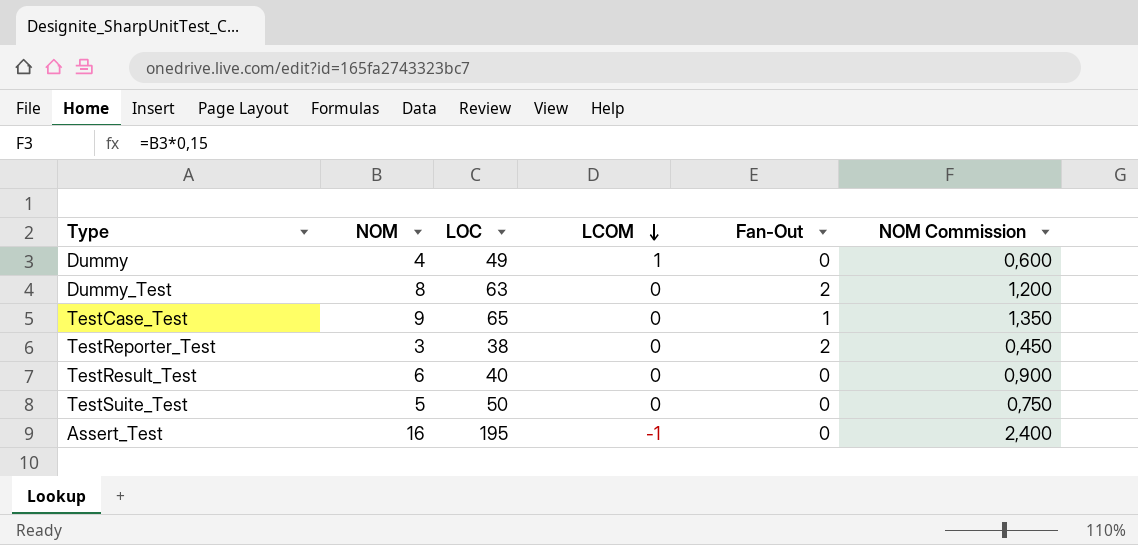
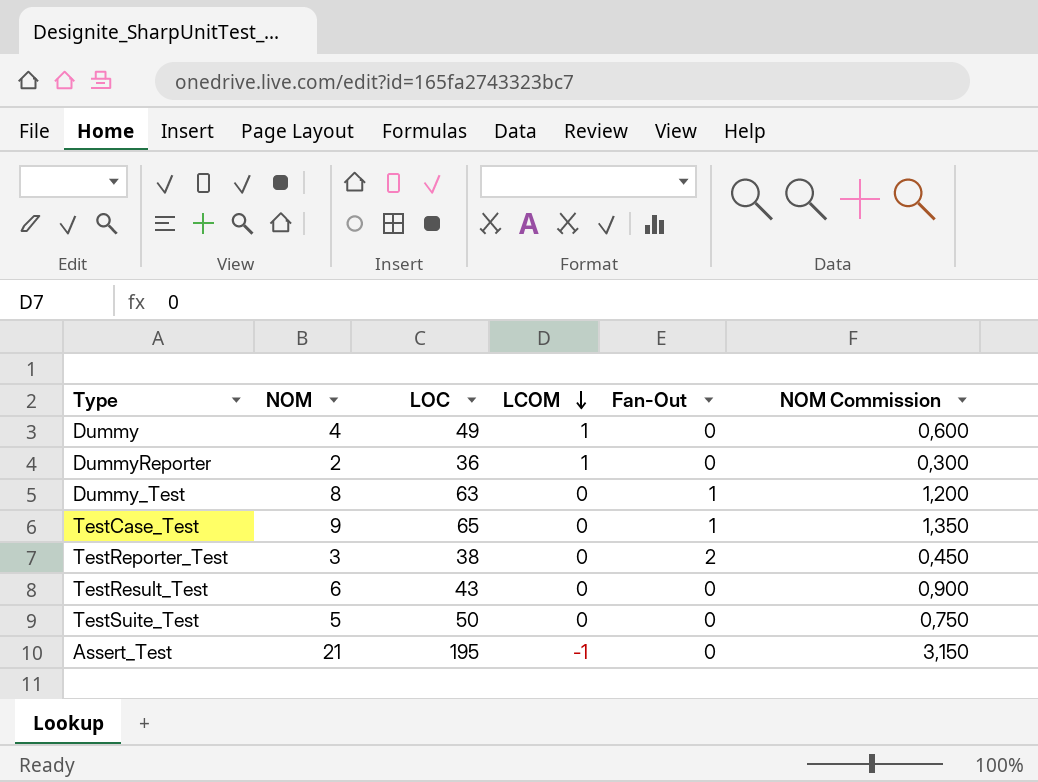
row DummyReporter: none -> 2 | 36 | 1 | 0 | 0,300
Dummy_Test | Fan-Out: 2 -> 1
TestResult_Test | LOC: 40 -> 43
Assert_Test | NOM: 16 -> 21
Assert_Test | NOM Commission: 2,400 -> 3,150

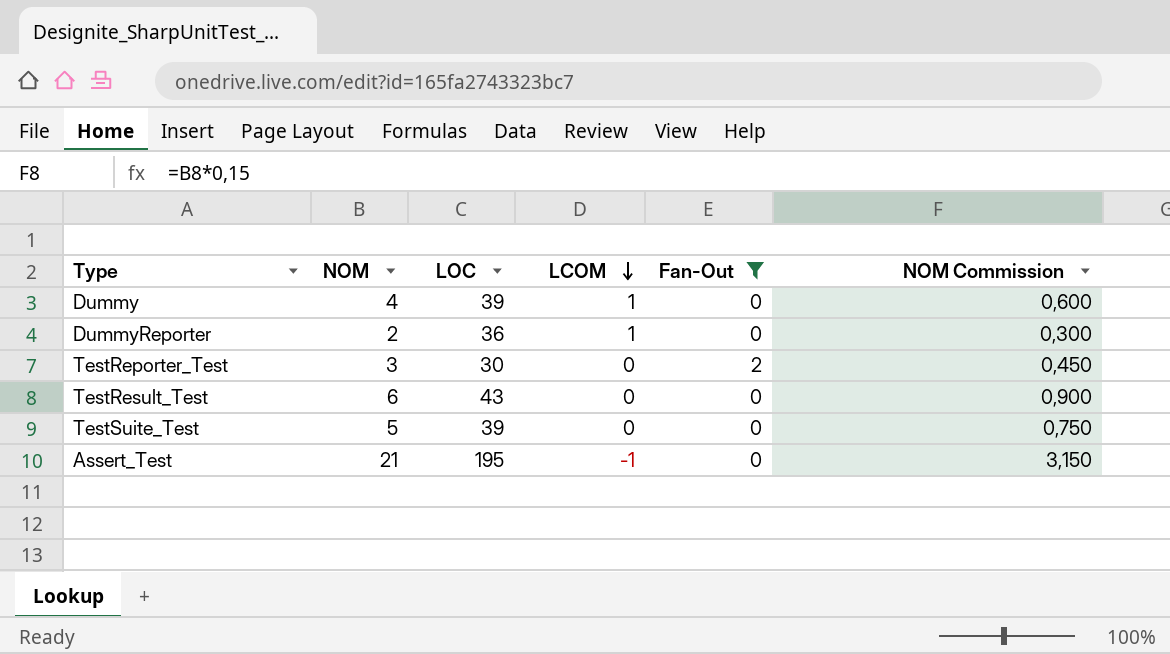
filter: none -> Fan-Out != 1
Dummy | LOC: 49 -> 39
TestReporter_Test | LOC: 38 -> 30
TestSuite_Test | LOC: 50 -> 39

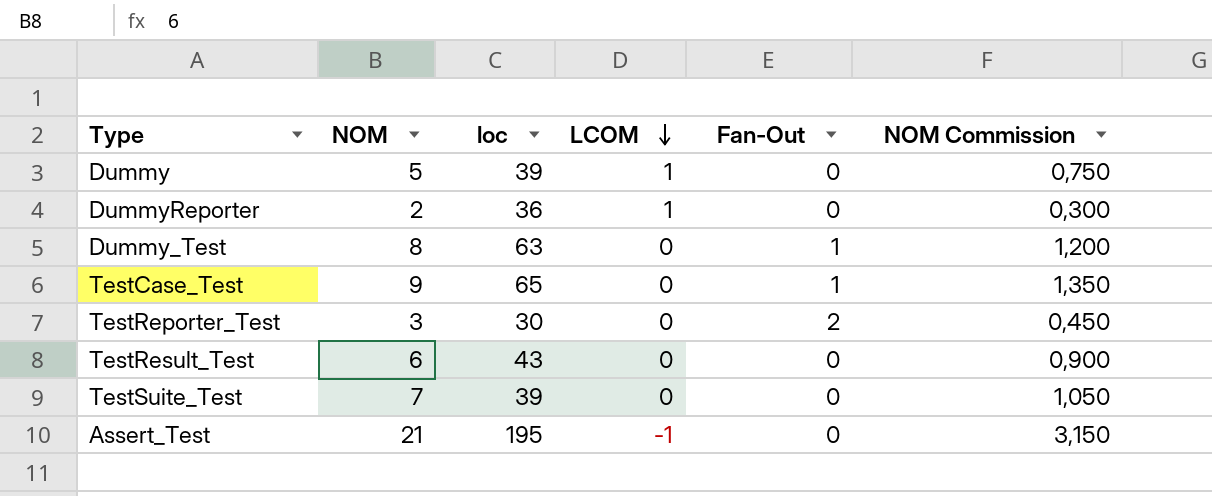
filter: Fan-Out != 1 -> none
column name: LOC -> loc
Dummy | NOM: 4 -> 5
Dummy | NOM Commission: 0,600 -> 0,750
TestSuite_Test | NOM: 5 -> 7
TestSuite_Test | NOM Commission: 0,750 -> 1,050

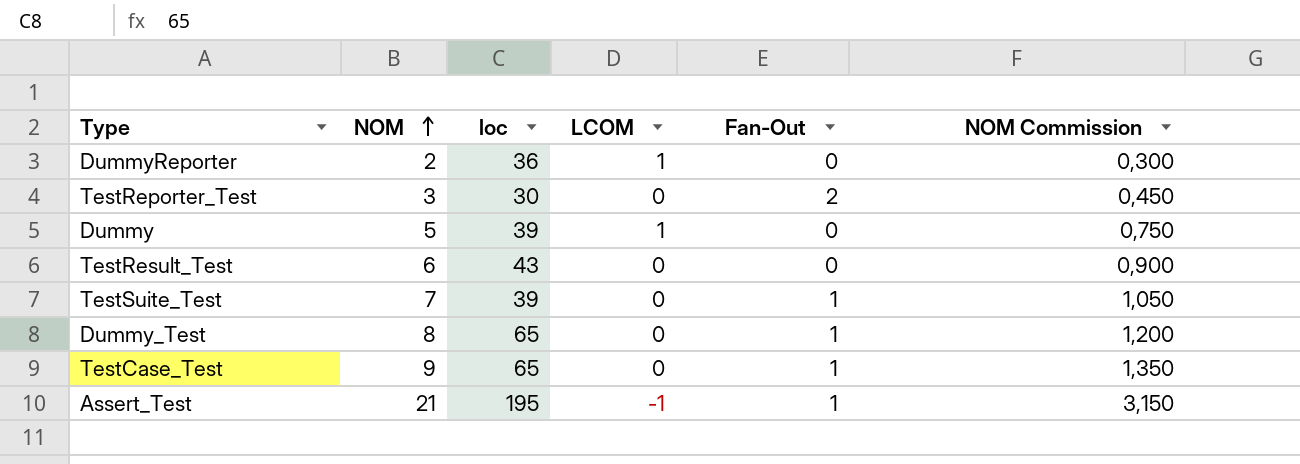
row order: LCOM descending -> NOM ascending
TestSuite_Test | Fan-Out: 0 -> 1
Dummy_Test | loc: 63 -> 65
Assert_Test | Fan-Out: 0 -> 1

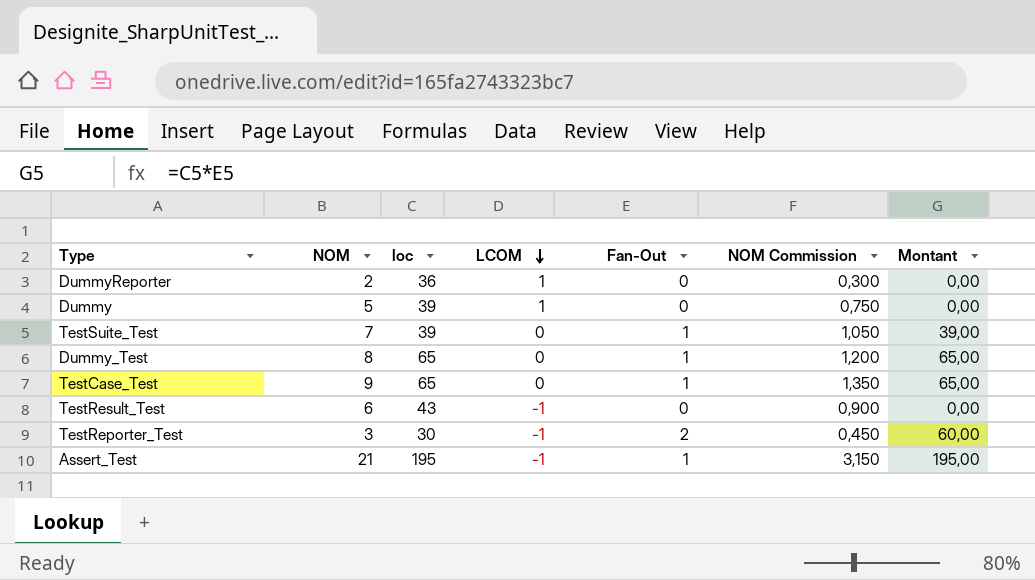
row order: NOM ascending -> LCOM descending
column Montant | formula: none -> [loc] * [Fan-Out]
TestResult_Test | LCOM: 0 -> -1
TestReporter_Test | LCOM: 0 -> -1

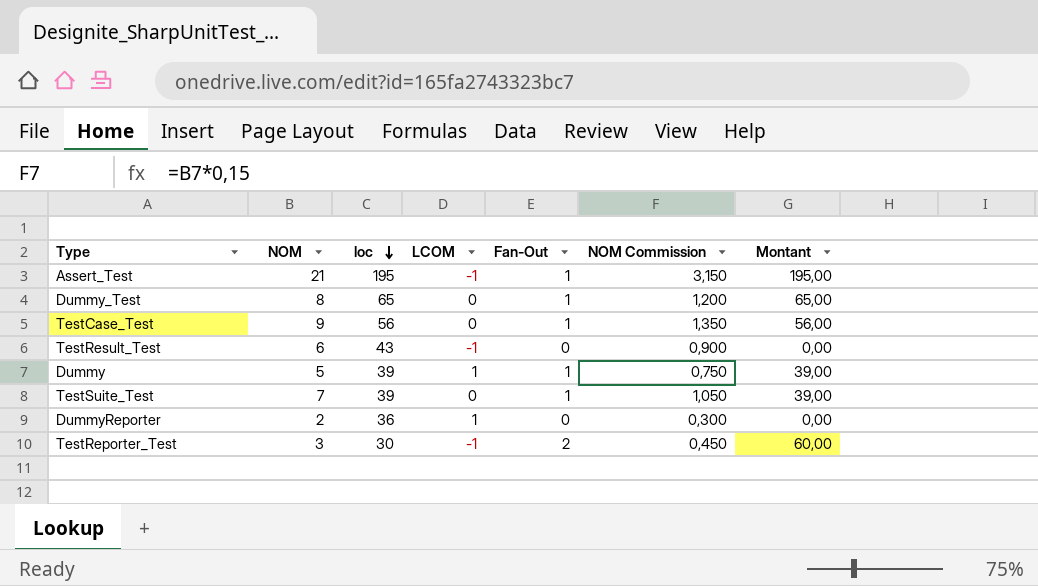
row order: LCOM descending -> loc descending
TestCase_Test | loc: 65 -> 56
TestCase_Test | Montant: 65,00 -> 56,00
Dummy | Fan-Out: 0 -> 1
Dummy | Montant: 0,00 -> 39,00

